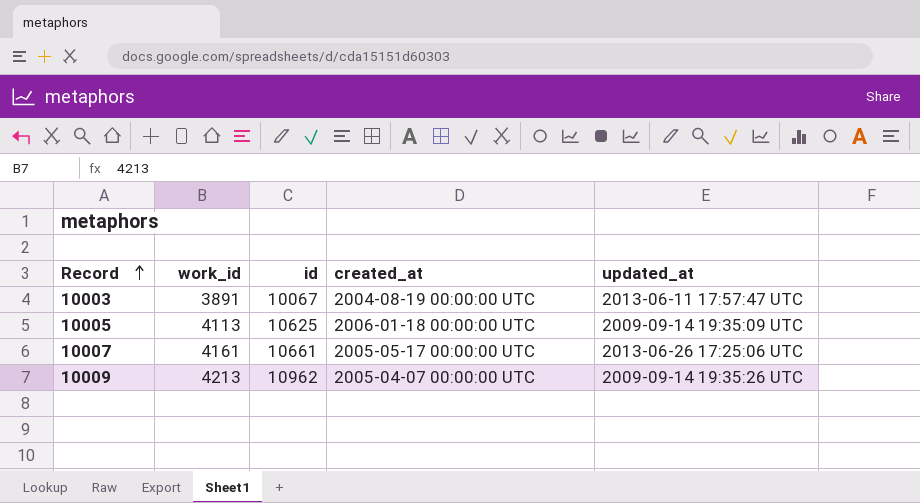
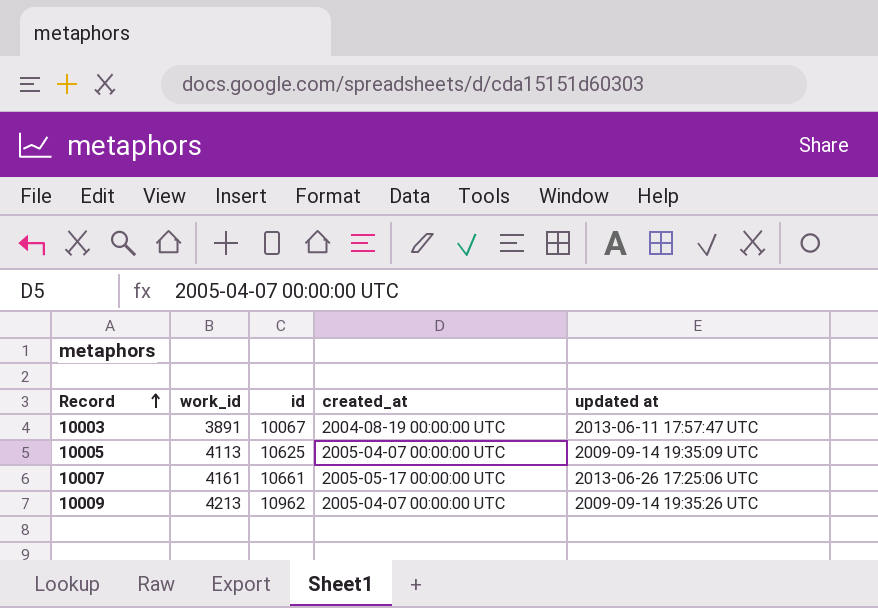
column name: updated_at -> updated at
10005 | created_at: 2006-01-18 00:00:00 UTC -> 2005-04-07 00:00:00 UTC

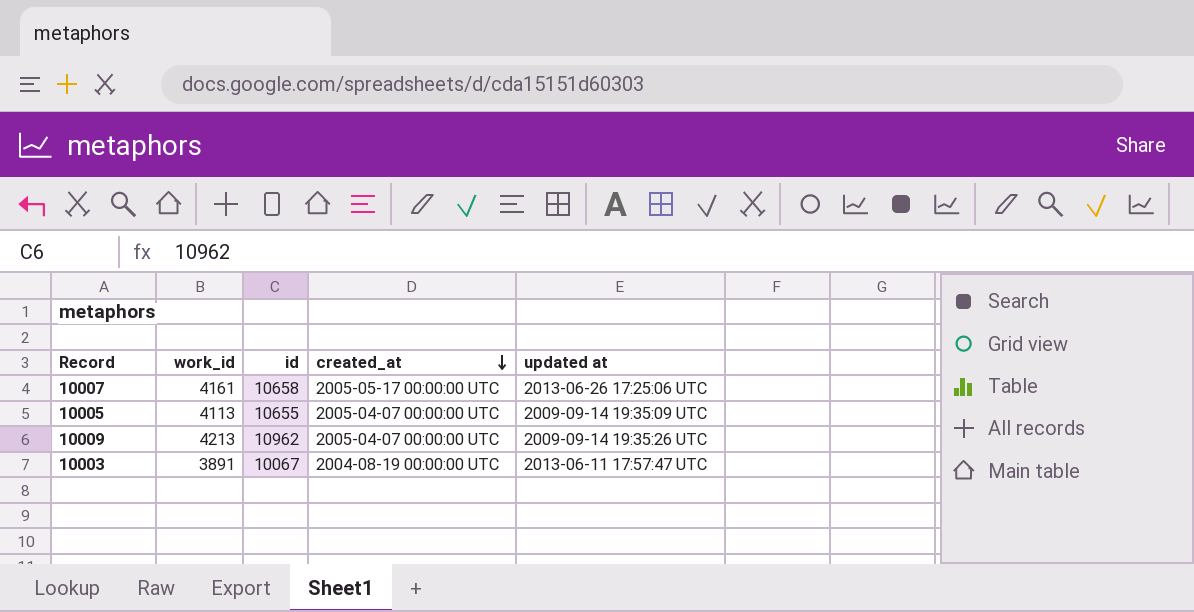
row order: Record ascending -> created_at descending
10007 | id: 10661 -> 10658
10005 | id: 10625 -> 10655

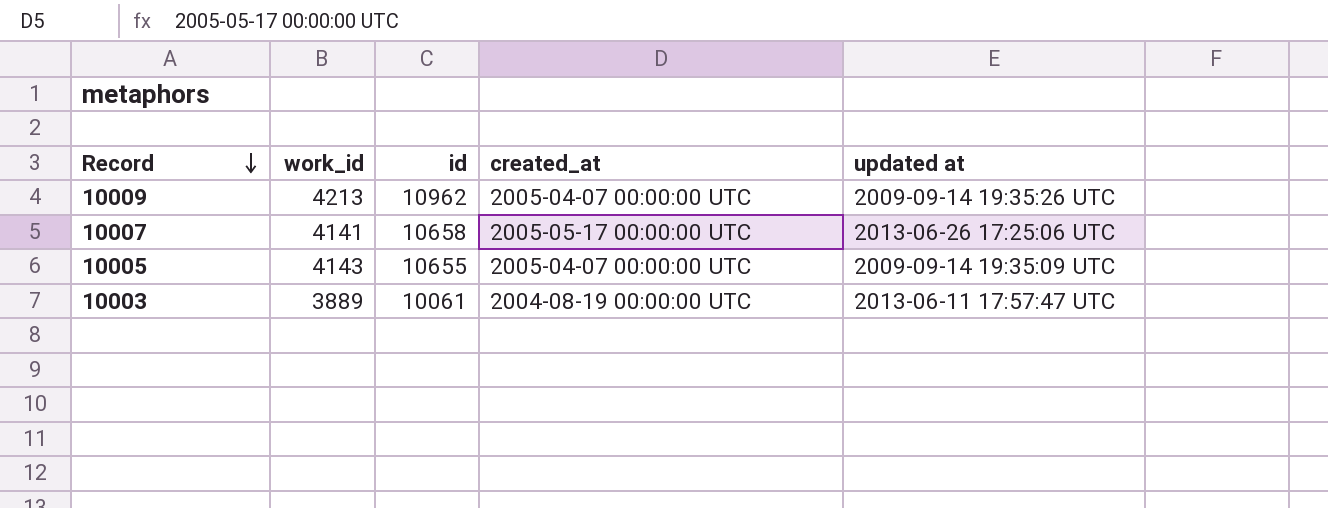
row order: created_at descending -> Record descending
10007 | work_id: 4161 -> 4141
10005 | work_id: 4113 -> 4143
10003 | work_id: 3891 -> 3889
10003 | id: 10067 -> 10061

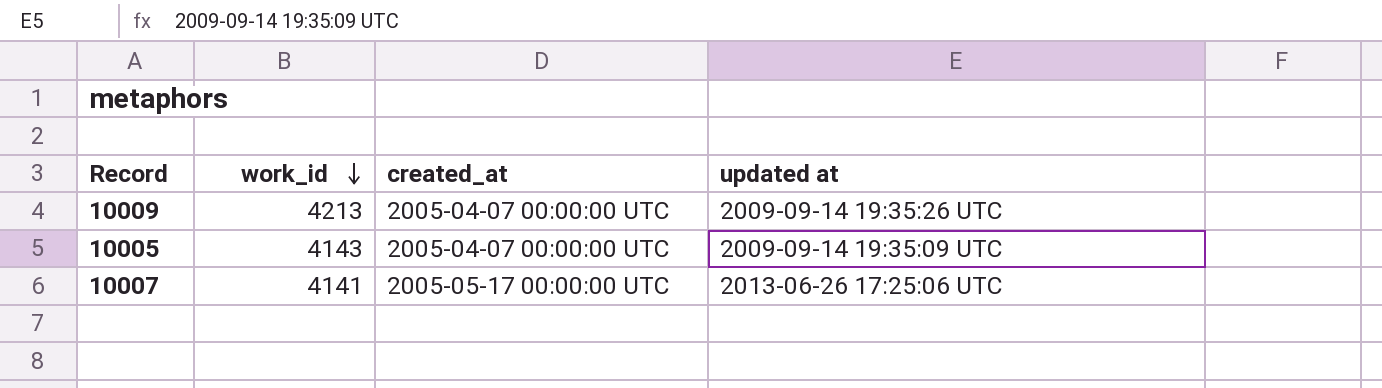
row order: Record descending -> work_id descending
column id | position: 3 -> none
row 10003: 3889 | 10061 | 2004-08-19 00:00:00 UTC | 2013-06-11 17:57:47 UTC -> none

